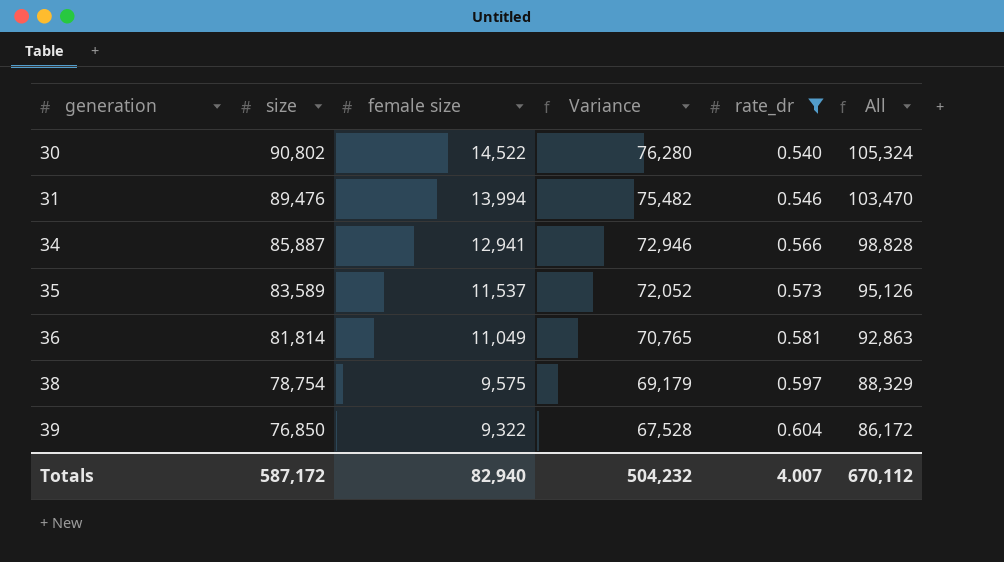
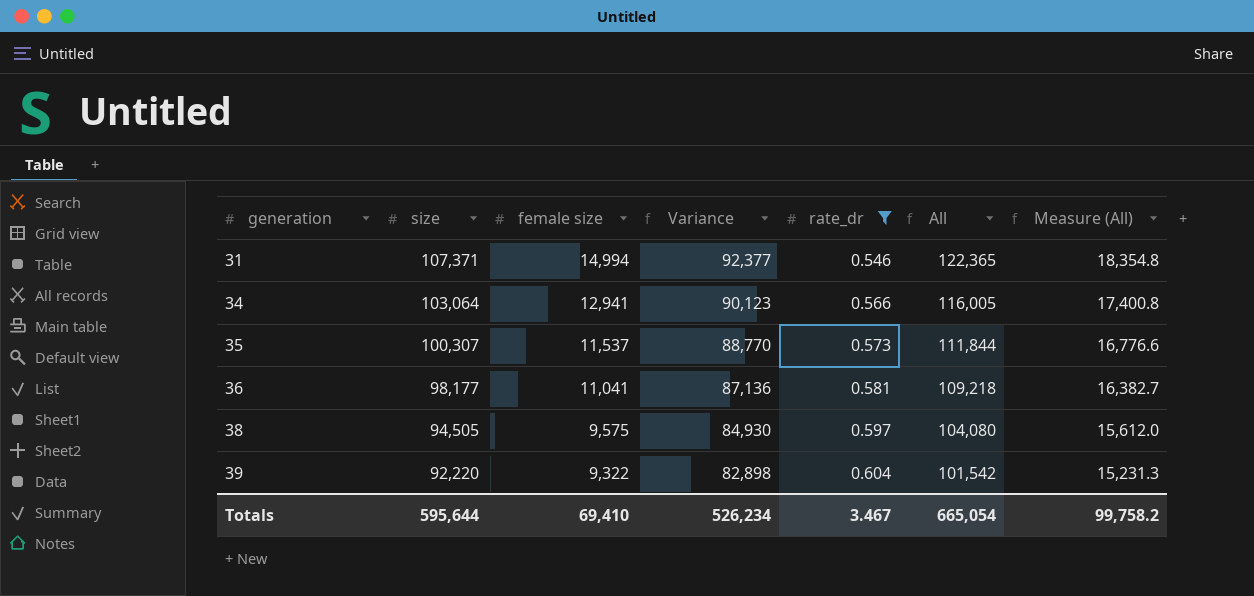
column Measure (All) | formula: none -> [All] * 0.15
row 30: 90,802 | 14,522 | 76,280 | 0.540 | 105,324 -> none
31 | size: 89,476 -> 107,371
31 | female size: 13,994 -> 14,994
31 | Variance: 75,482 -> 92,377
31 | All: 103,470 -> 122,365
34 | size: 85,887 -> 103,064
34 | Variance: 72,946 -> 90,123
34 | All: 98,828 -> 116,005
35 | size: 83,589 -> 100,307
35 | Variance: 72,052 -> 88,770
35 | All: 95,126 -> 111,844
36 | size: 81,814 -> 98,177
36 | female size: 11,049 -> 11,041
36 | Variance: 70,765 -> 87,136
36 | All: 92,863 -> 109,218
38 | size: 78,754 -> 94,505
38 | Variance: 69,179 -> 84,930
38 | All: 88,329 -> 104,080
39 | size: 76,850 -> 92,220
39 | Variance: 67,528 -> 82,898
39 | All: 86,172 -> 101,542
Totals | size: 587,172 -> 595,644
Totals | female size: 82,940 -> 69,410
Totals | Variance: 504,232 -> 526,234
Totals | rate_dr: 4.007 -> 3.467
Totals | All: 670,112 -> 665,054

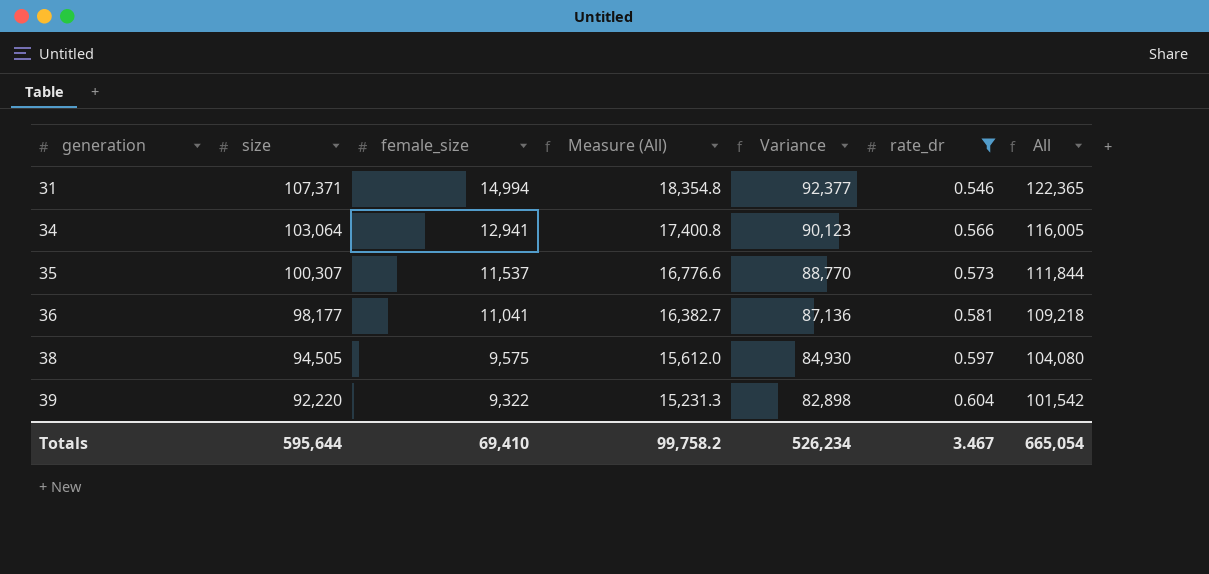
column name: female size -> female_size
column Measure (All) | position: 7 -> 4

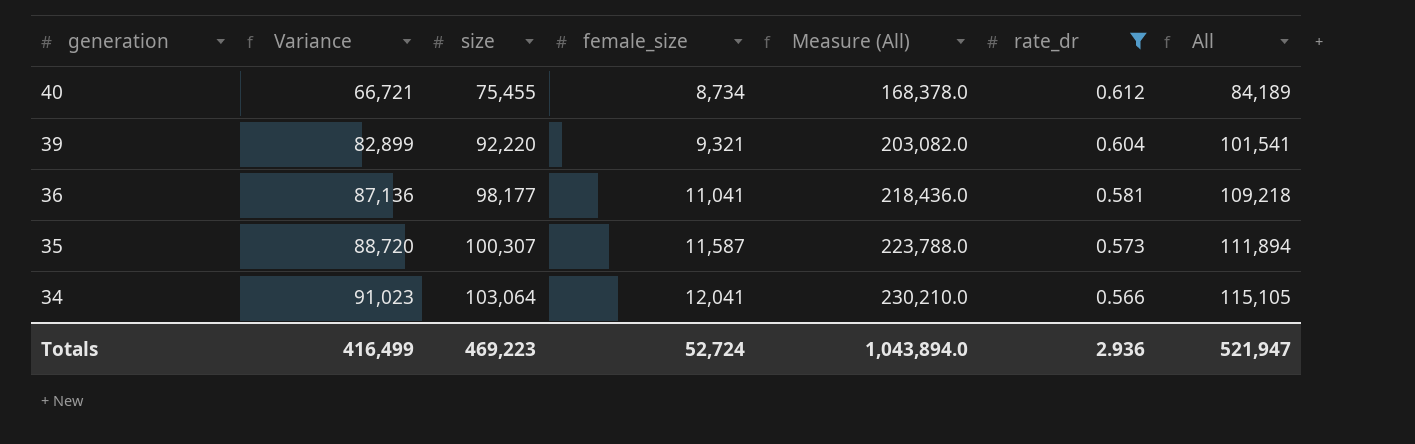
row order: generation ascending -> generation descending
column Variance | position: 5 -> 2
column Measure (All) | formula: [All] * 0.15 -> [All] * 2
row 31: 107,371 | 14,994 | 18,354.8 | 92,377 | 0.546 | 122,365 -> none
row 38: 94,505 | 9,575 | 15,612.0 | 84,930 | 0.597 | 104,080 -> none
row 40: none -> 66,721 | 75,455 | 8,734 | 168,378.0 | 0.612 | 84,189
39 | Variance: 82,898 -> 82,899
39 | female_size: 9,322 -> 9,321
39 | All: 101,542 -> 101,541
35 | Variance: 88,770 -> 88,720
35 | female_size: 11,537 -> 11,587
35 | All: 111,844 -> 111,894
34 | Variance: 90,123 -> 91,023
34 | female_size: 12,941 -> 12,041
34 | All: 116,005 -> 115,105
Totals | Variance: 526,234 -> 416,499
Totals | size: 595,644 -> 469,223
Totals | female_size: 69,410 -> 52,724
Totals | Measure (All): 99,758.2 -> 1,043,894.0
Totals | rate_dr: 3.467 -> 2.936
Totals | All: 665,054 -> 521,947

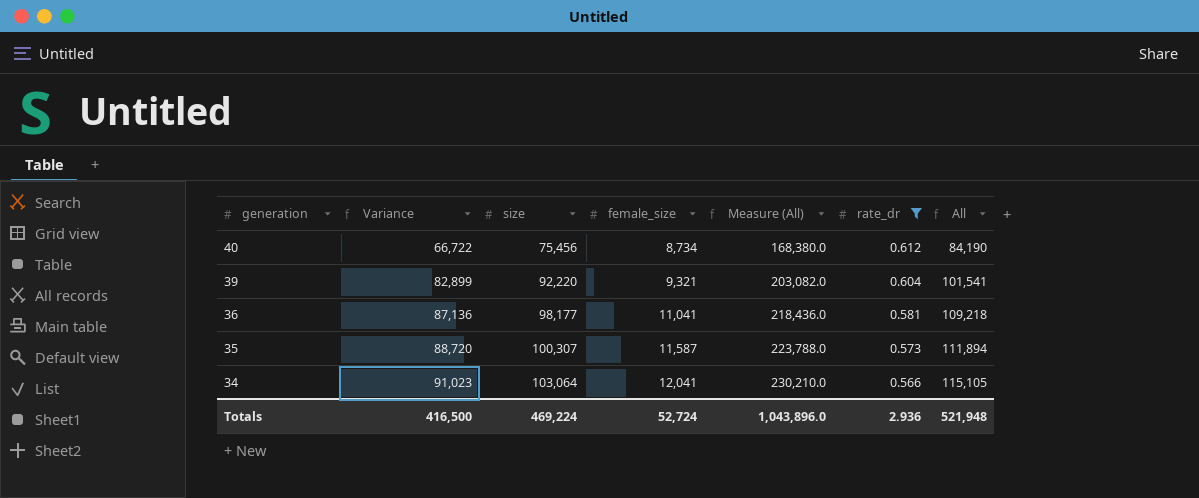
40 | Variance: 66,721 -> 66,722
40 | size: 75,455 -> 75,456
40 | Measure (All): 168,378.0 -> 168,380.0
40 | All: 84,189 -> 84,190
Totals | Variance: 416,499 -> 416,500
Totals | size: 469,223 -> 469,224
Totals | Measure (All): 1,043,894.0 -> 1,043,896.0
Totals | All: 521,947 -> 521,948

